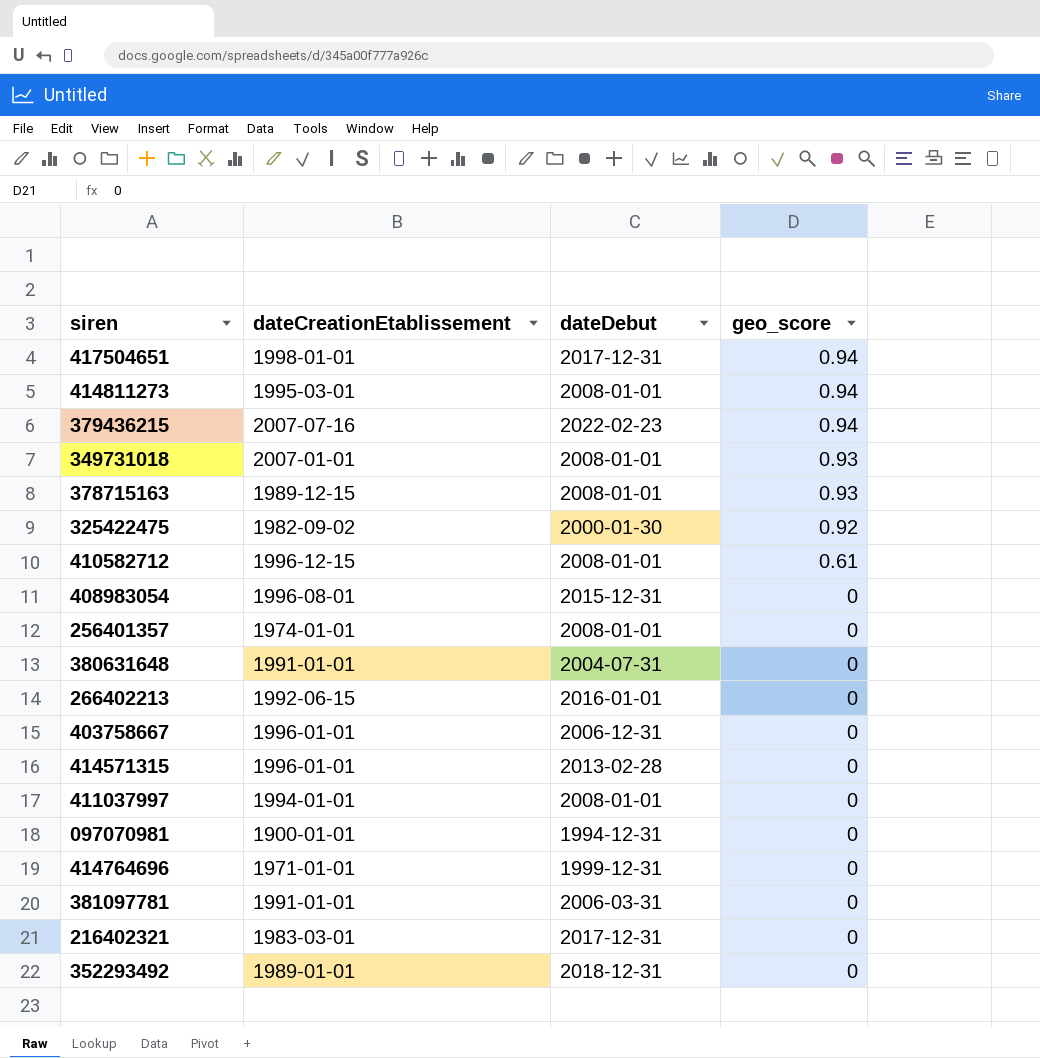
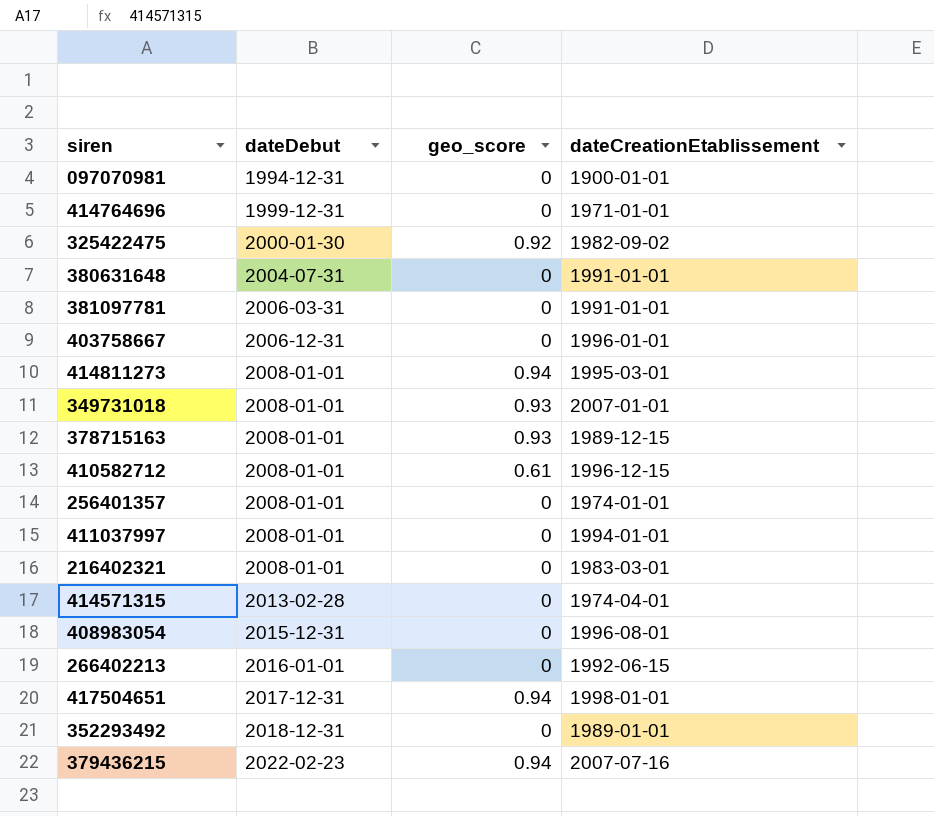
row order: geo_score descending -> dateDebut ascending
column dateCreationEtablissement | position: 2 -> 4
216402321 | dateDebut: 2017-12-31 -> 2008-01-01
414571315 | dateCreationEtablissement: 1996-01-01 -> 1974-04-01

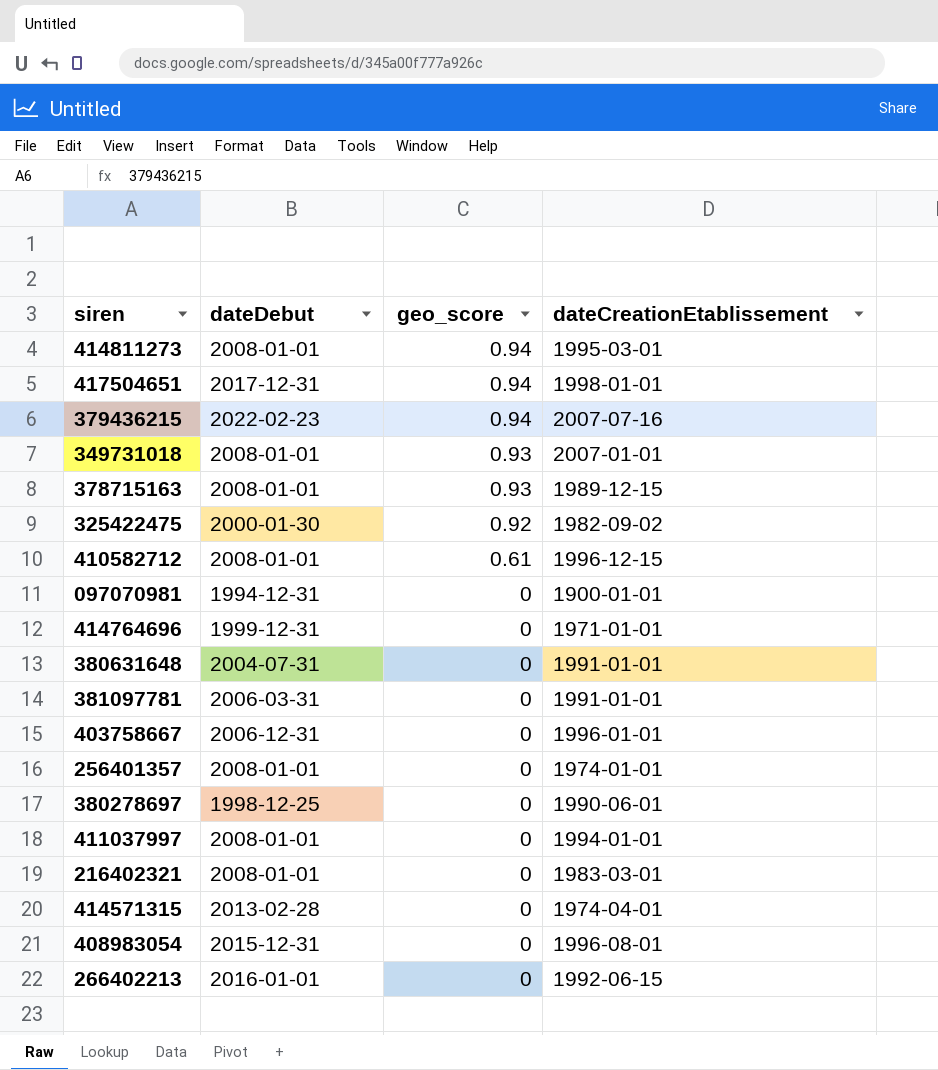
row order: dateDebut ascending -> geo_score descending
row 352293492: 2018-12-31 | 0 | 1989-01-01 -> none
row 380278697: none -> 1998-12-25 | 0 | 1990-06-01

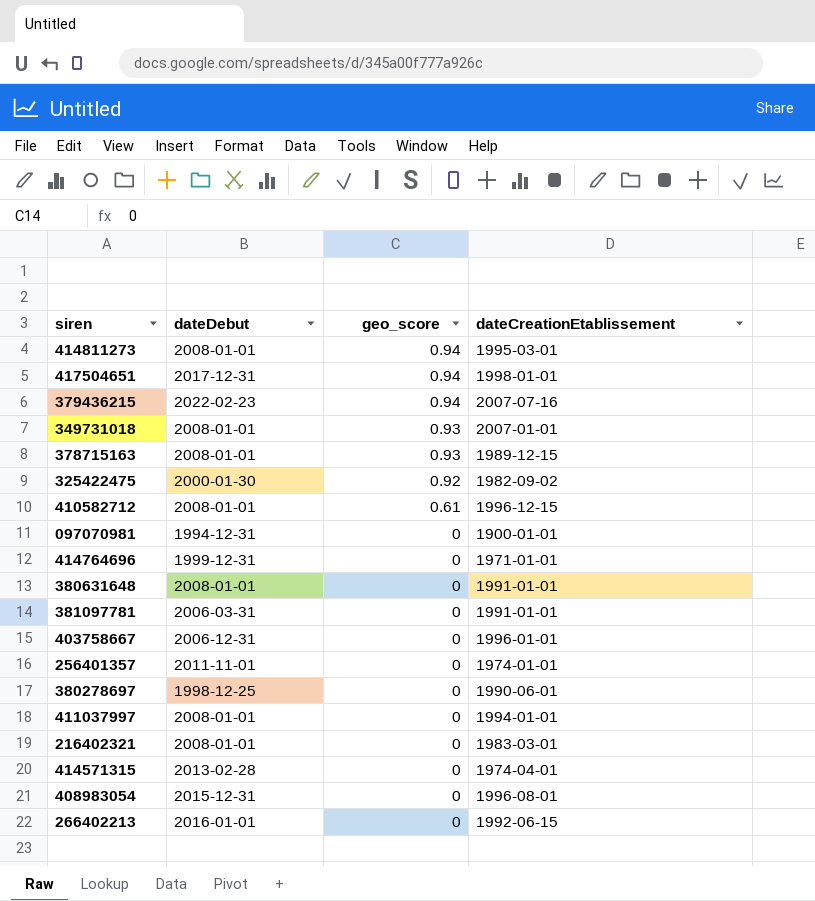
380631648 | dateDebut: 2004-07-31 -> 2008-01-01
256401357 | dateDebut: 2008-01-01 -> 2011-11-01

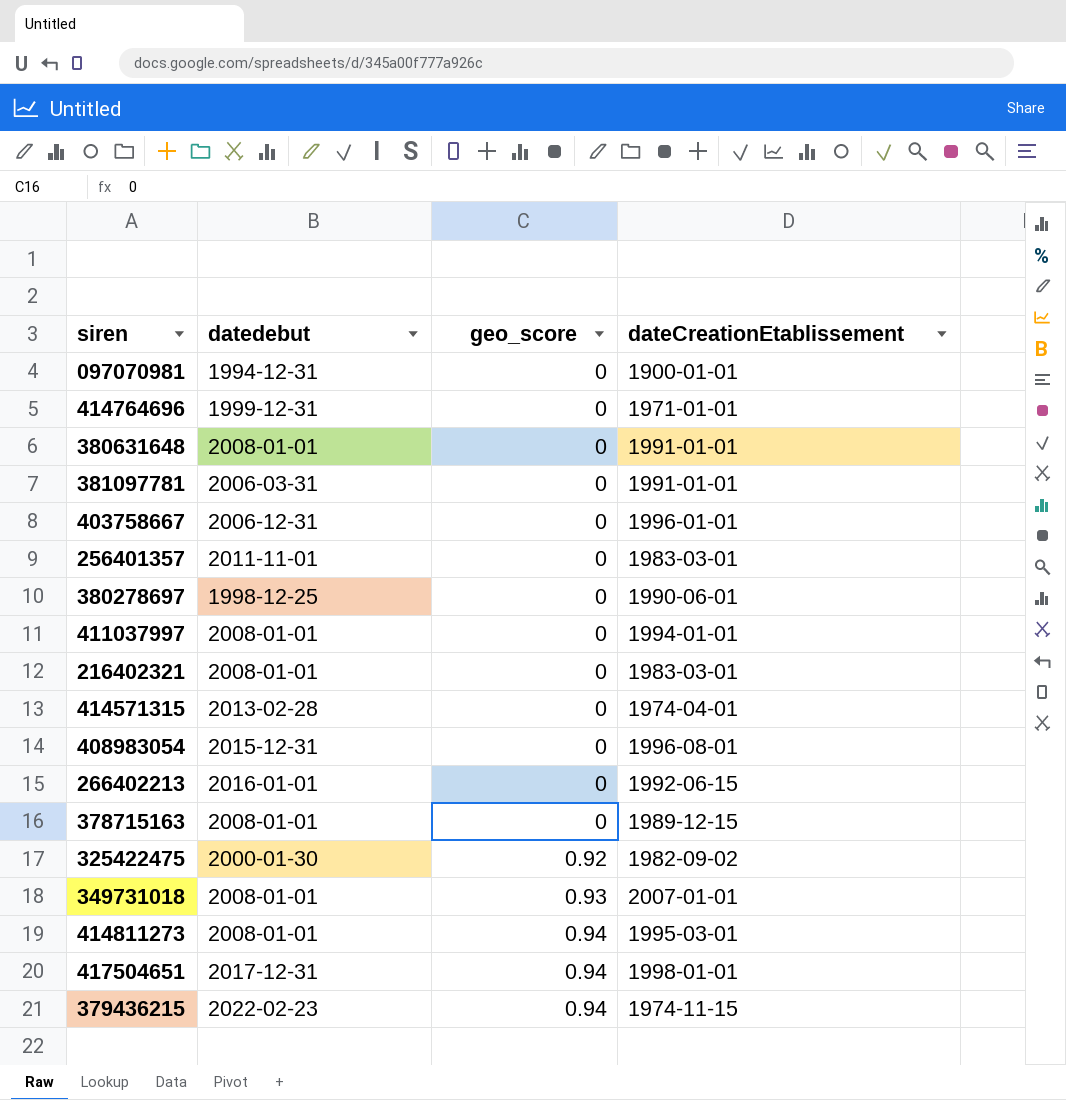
row order: geo_score descending -> geo_score ascending
column name: dateDebut -> datedebut
row 410582712: 2008-01-01 | 0.61 | 1996-12-15 -> none
256401357 | dateCreationEtablissement: 1974-01-01 -> 1983-03-01
378715163 | geo_score: 0.93 -> 0
379436215 | dateCreationEtablissement: 2007-07-16 -> 1974-11-15

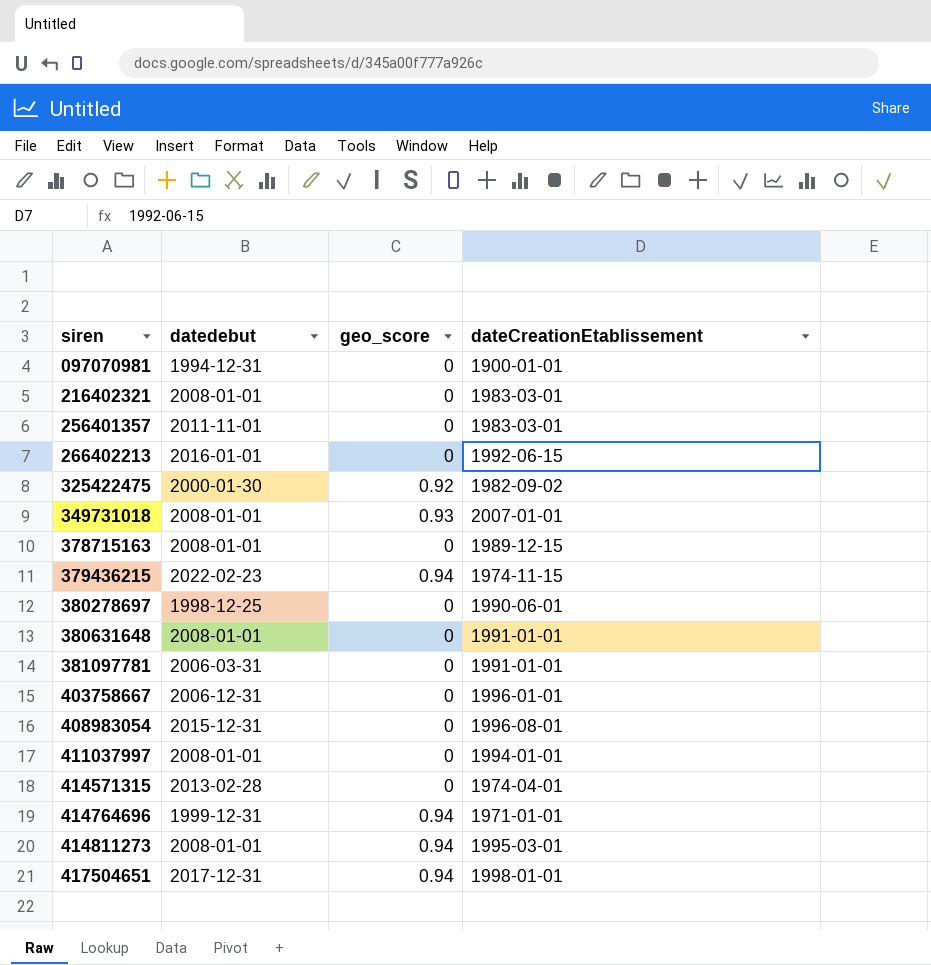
row order: geo_score ascending -> siren ascending
414764696 | geo_score: 0 -> 0.94

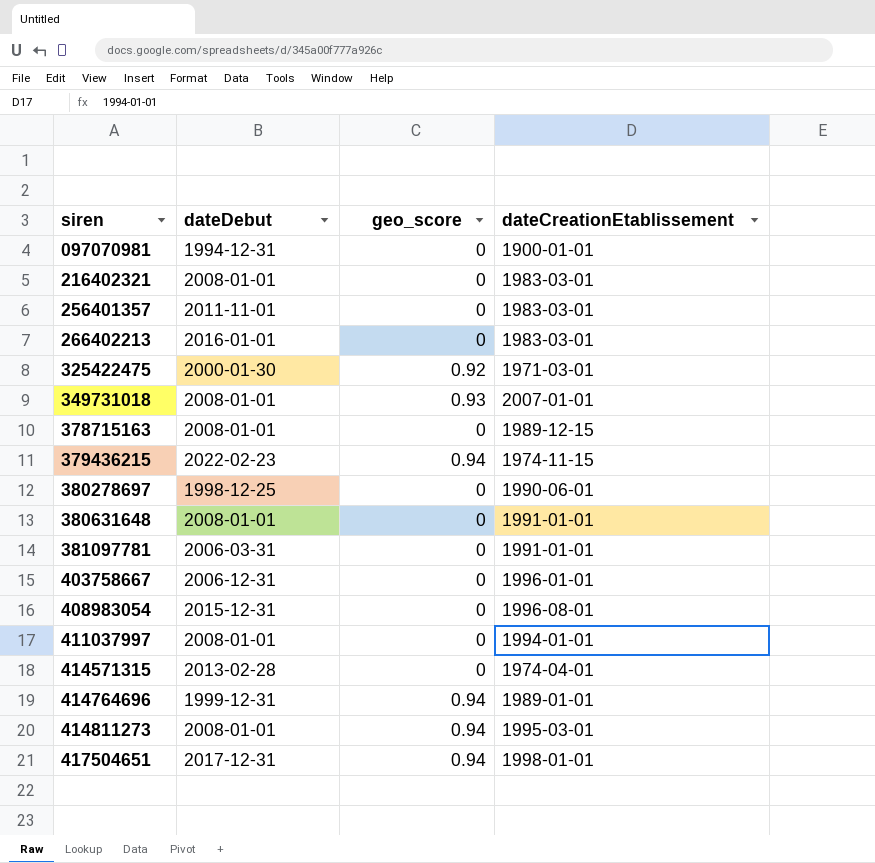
column name: datedebut -> dateDebut
266402213 | dateCreationEtablissement: 1992-06-15 -> 1983-03-01
325422475 | dateCreationEtablissement: 1982-09-02 -> 1971-03-01
414764696 | dateCreationEtablissement: 1971-01-01 -> 1989-01-01

